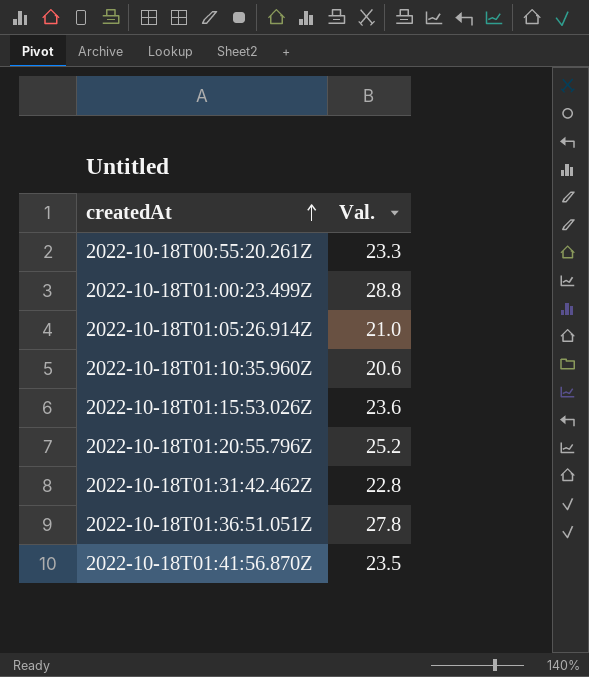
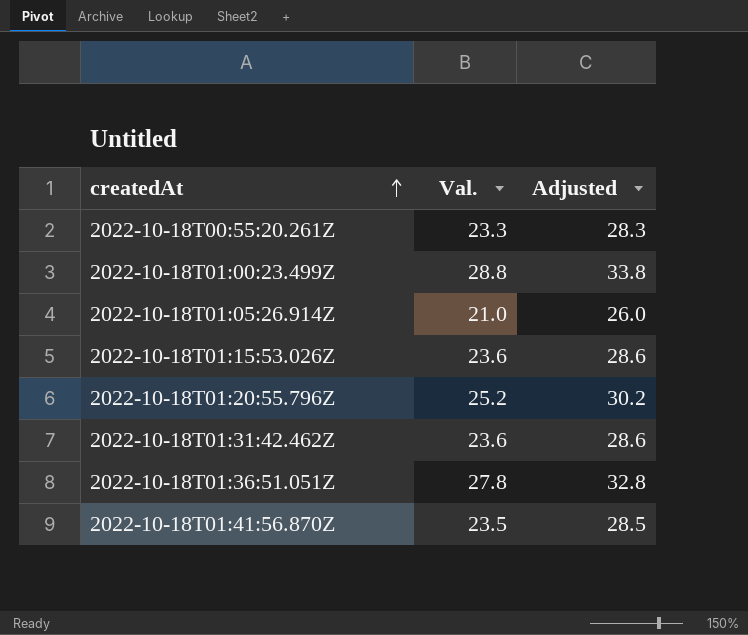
column Adjusted | formula: none -> [Val.] + 5
row 2022-10-18T01:10:35.960Z: 20.6 -> none
2022-10-18T01:31:42.462Z | Val.: 22.8 -> 23.6

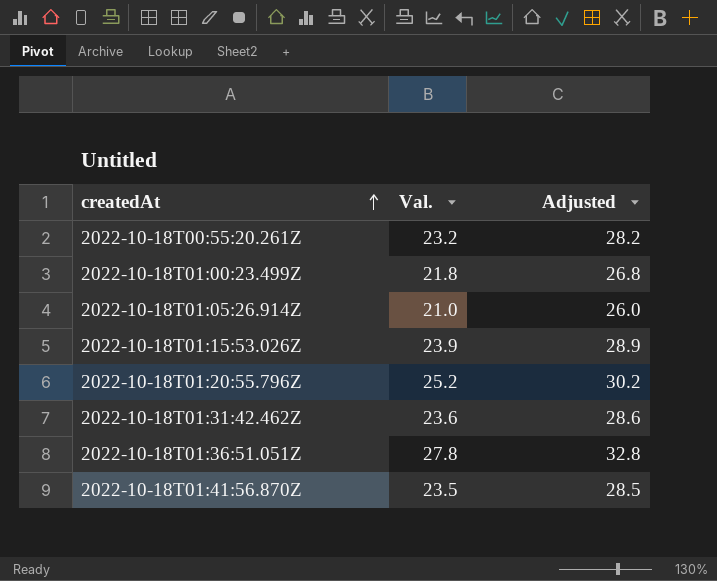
2022-10-18T00:55:20.261Z | Val.: 23.3 -> 23.2
2022-10-18T00:55:20.261Z | Adjusted: 28.3 -> 28.2
2022-10-18T01:00:23.499Z | Val.: 28.8 -> 21.8
2022-10-18T01:00:23.499Z | Adjusted: 33.8 -> 26.8
2022-10-18T01:15:53.026Z | Val.: 23.6 -> 23.9
2022-10-18T01:15:53.026Z | Adjusted: 28.6 -> 28.9

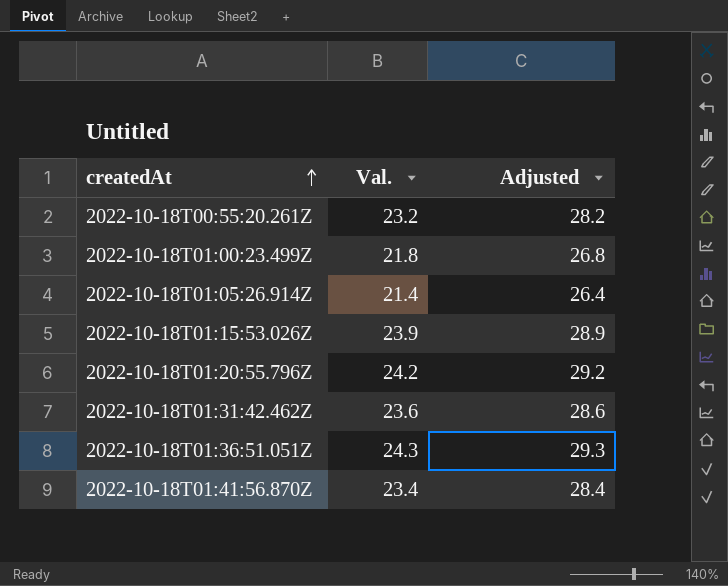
2022-10-18T01:05:26.914Z | Val.: 21.0 -> 21.4
2022-10-18T01:05:26.914Z | Adjusted: 26.0 -> 26.4
2022-10-18T01:20:55.796Z | Val.: 25.2 -> 24.2
2022-10-18T01:20:55.796Z | Adjusted: 30.2 -> 29.2
2022-10-18T01:36:51.051Z | Val.: 27.8 -> 24.3
2022-10-18T01:36:51.051Z | Adjusted: 32.8 -> 29.3
2022-10-18T01:41:56.870Z | Val.: 23.5 -> 23.4
2022-10-18T01:41:56.870Z | Adjusted: 28.5 -> 28.4

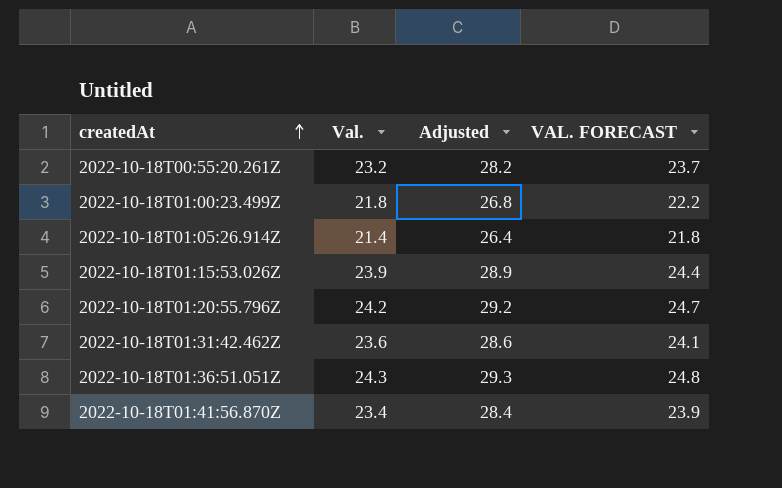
column VAL. FORECAST | formula: none -> [Val.] * 1.02

